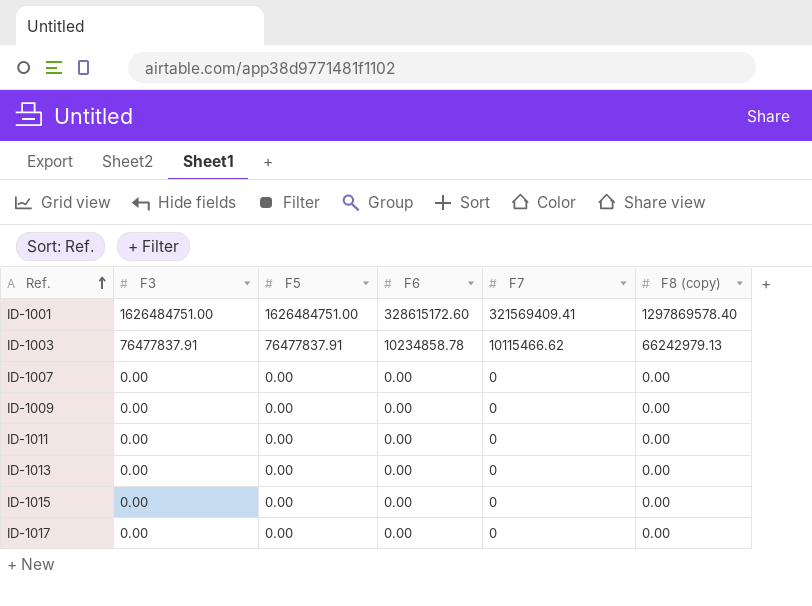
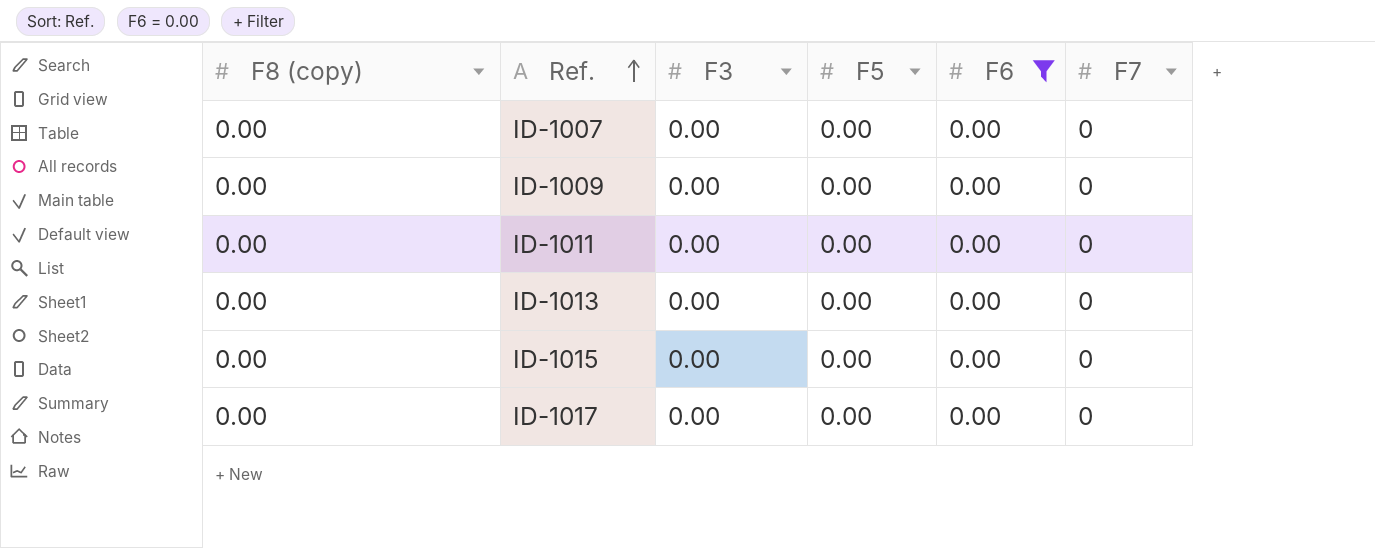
filter: none -> F6 = 0.00
column F8 (copy) | position: 6 -> 1

